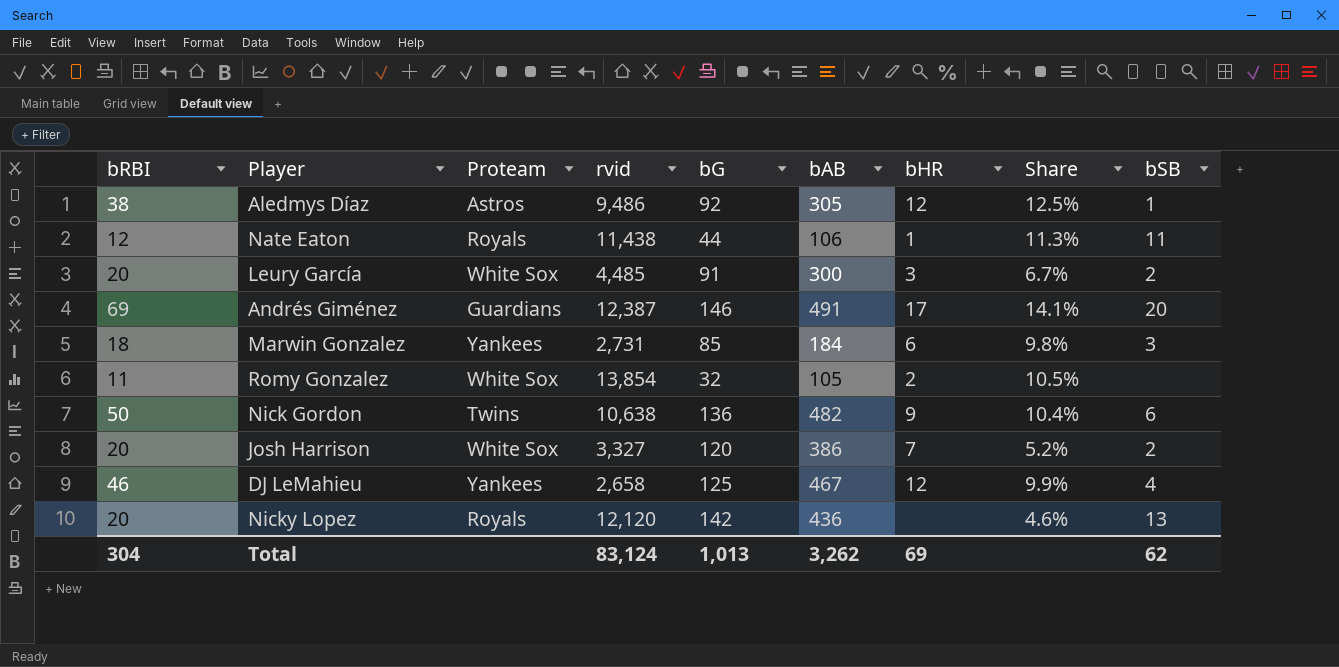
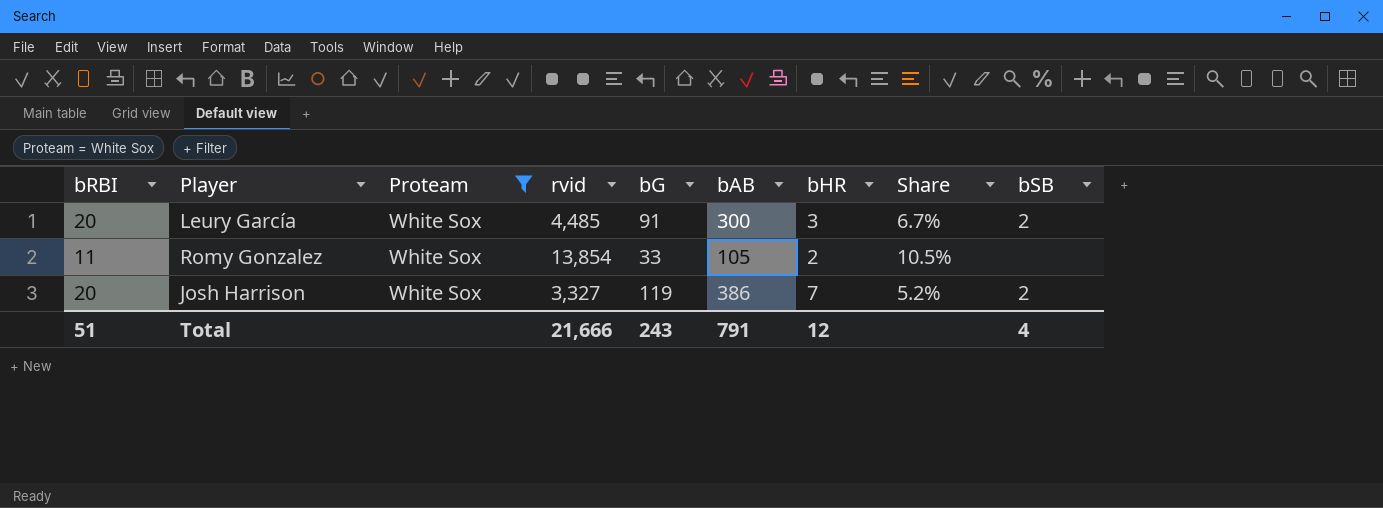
filter: none -> Proteam = White Sox
Romy Gonzalez | bG: 32 -> 33
Josh Harrison | bG: 120 -> 119
Total | bRBI: 304 -> 51
Total | rvid: 83,124 -> 21,666
Total | bG: 1,013 -> 243
Total | bAB: 3,262 -> 791
Total | bHR: 69 -> 12
Total | bSB: 62 -> 4

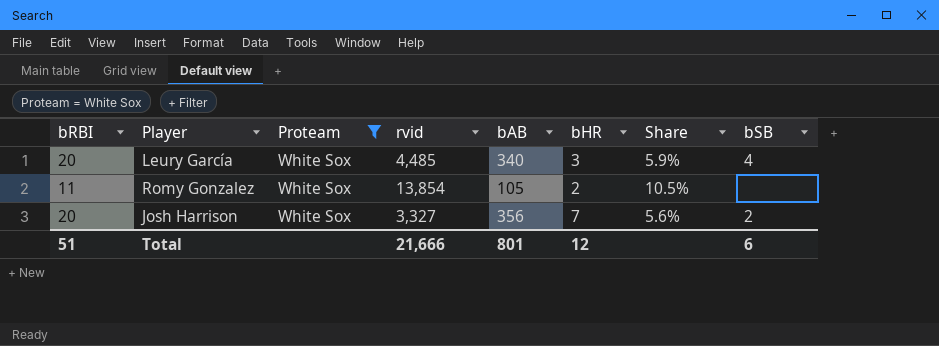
column bG | position: 5 -> none
Leury García | bAB: 300 -> 340
Leury García | Share: 6.7% -> 5.9%
Leury García | bSB: 2 -> 4
Josh Harrison | bAB: 386 -> 356
Josh Harrison | Share: 5.2% -> 5.6%
Total | bAB: 791 -> 801
Total | bSB: 4 -> 6

